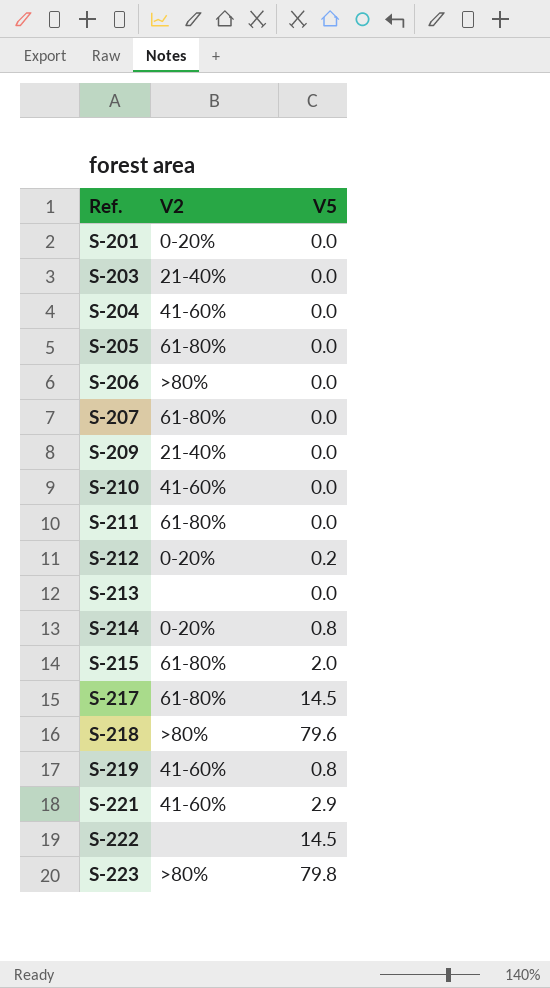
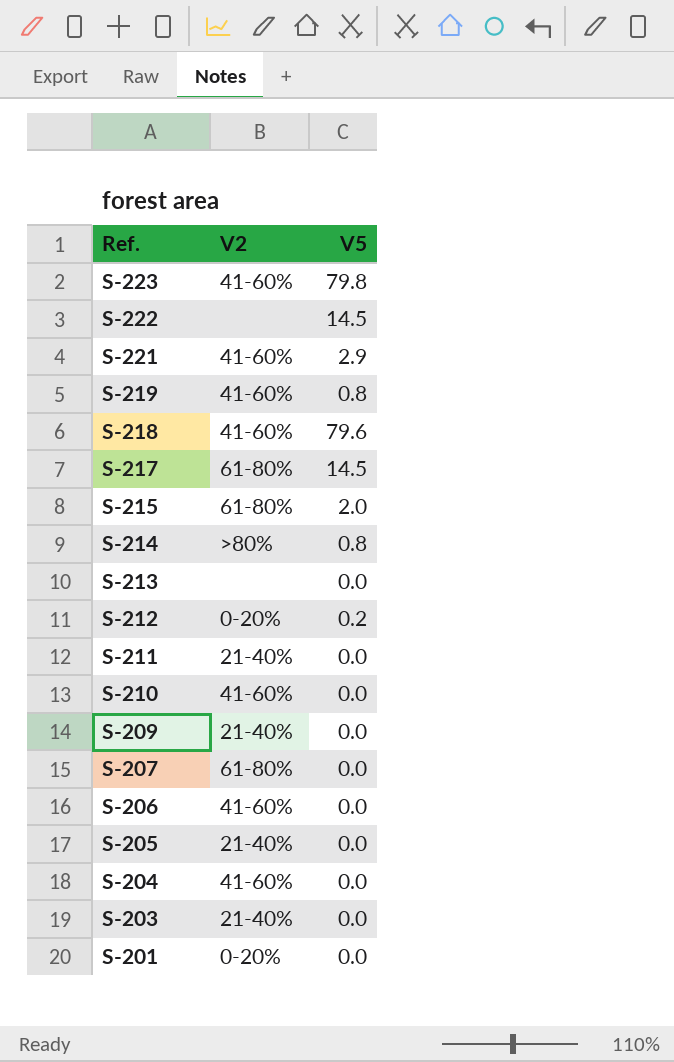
row order: Ref. ascending -> Ref. descending
S-223 | V2: >80% -> 41-60%
S-218 | V2: >80% -> 41-60%
S-214 | V2: 0-20% -> >80%
S-211 | V2: 61-80% -> 21-40%
S-206 | V2: >80% -> 41-60%
S-205 | V2: 61-80% -> 21-40%

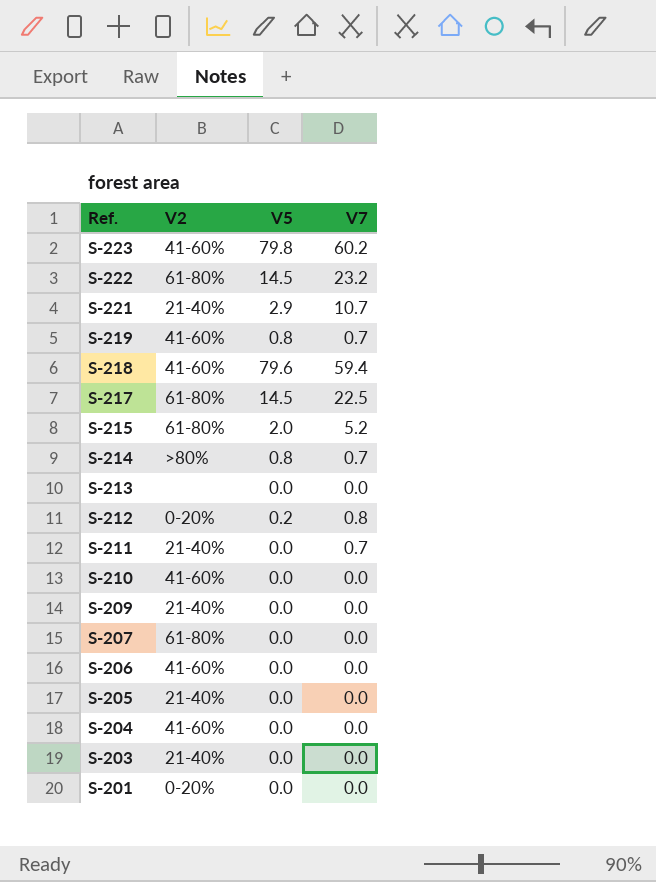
column V7 | position: none -> 4
S-222 | V2: none -> 61-80%
S-221 | V2: 41-60% -> 21-40%

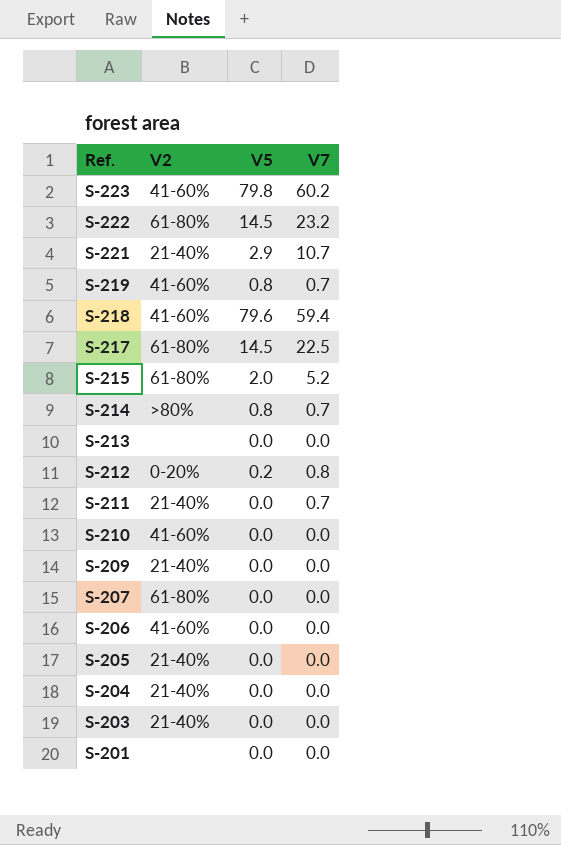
S-204 | V2: 41-60% -> 21-40%
S-201 | V2: 0-20% -> none

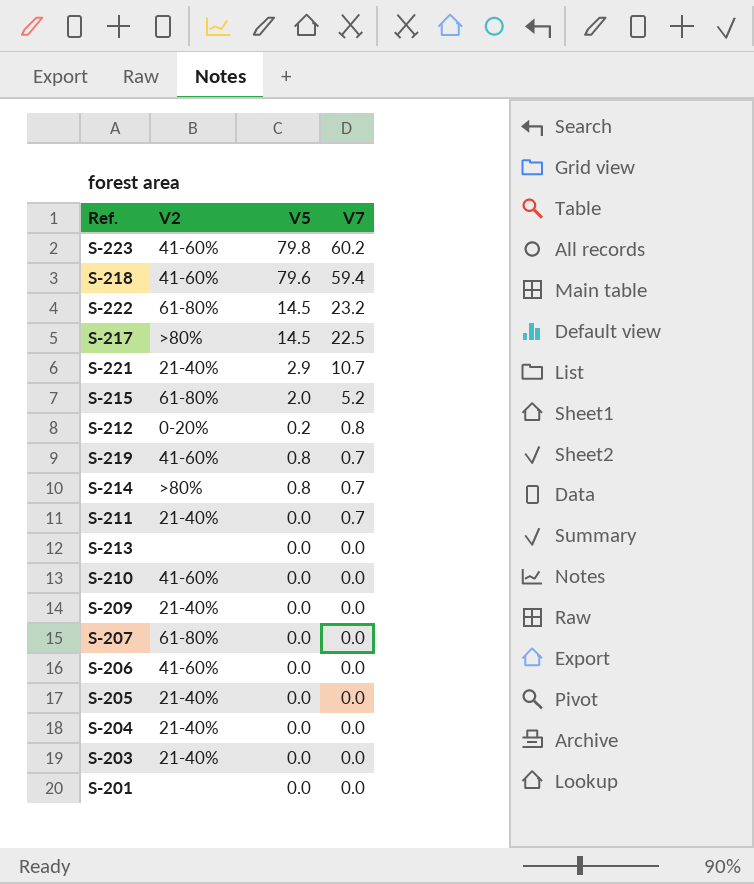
row order: Ref. descending -> V7 descending
S-217 | V2: 61-80% -> >80%

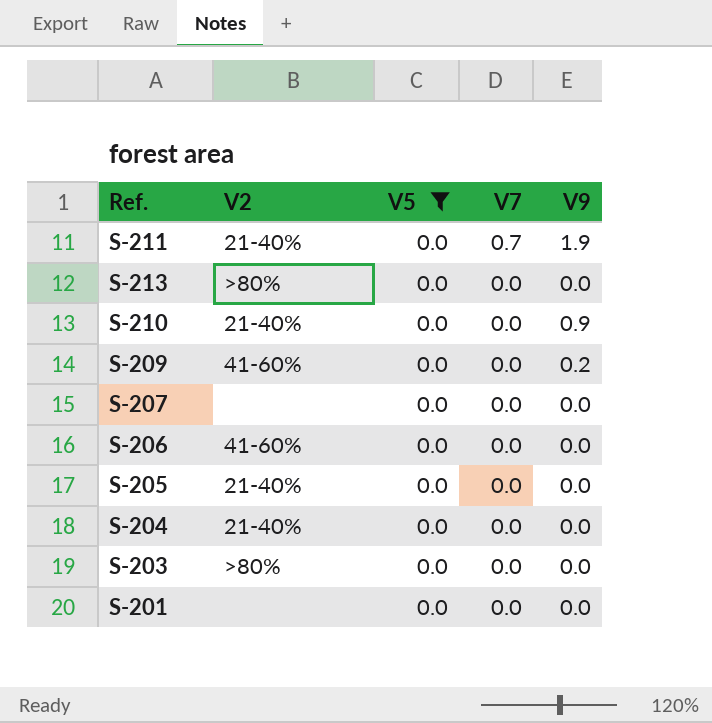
filter: none -> V5 = 0.0
column V9 | position: none -> 5
S-213 | V2: none -> >80%
S-210 | V2: 41-60% -> 21-40%
S-209 | V2: 21-40% -> 41-60%
S-207 | V2: 61-80% -> none
S-203 | V2: 21-40% -> >80%

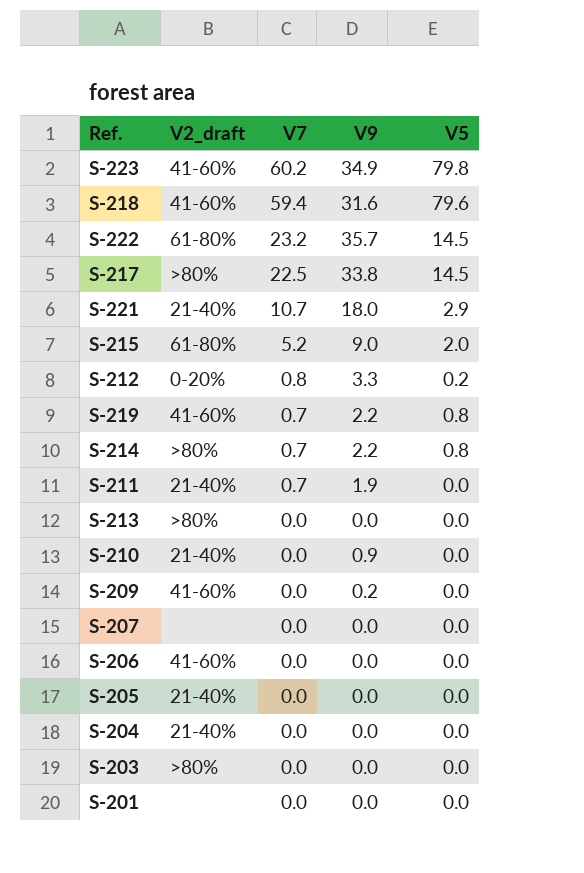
filter: V5 = 0.0 -> none
column name: V2 -> V2_draft
column V5 | position: 3 -> 5

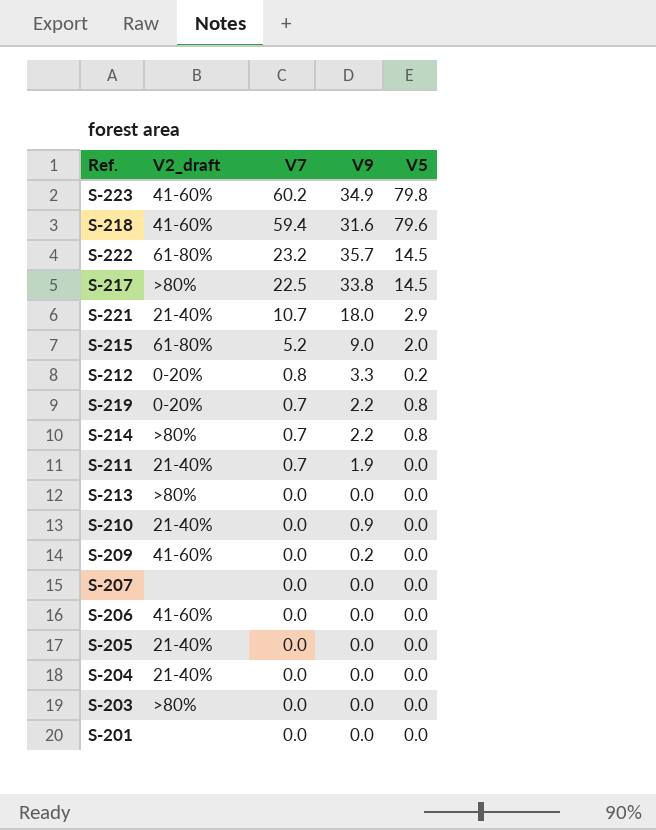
S-219 | V2_draft: 41-60% -> 0-20%

